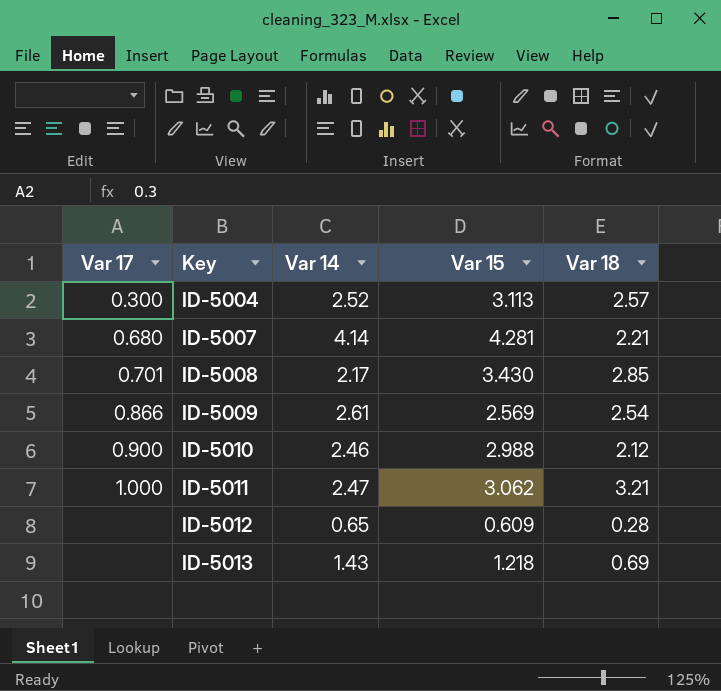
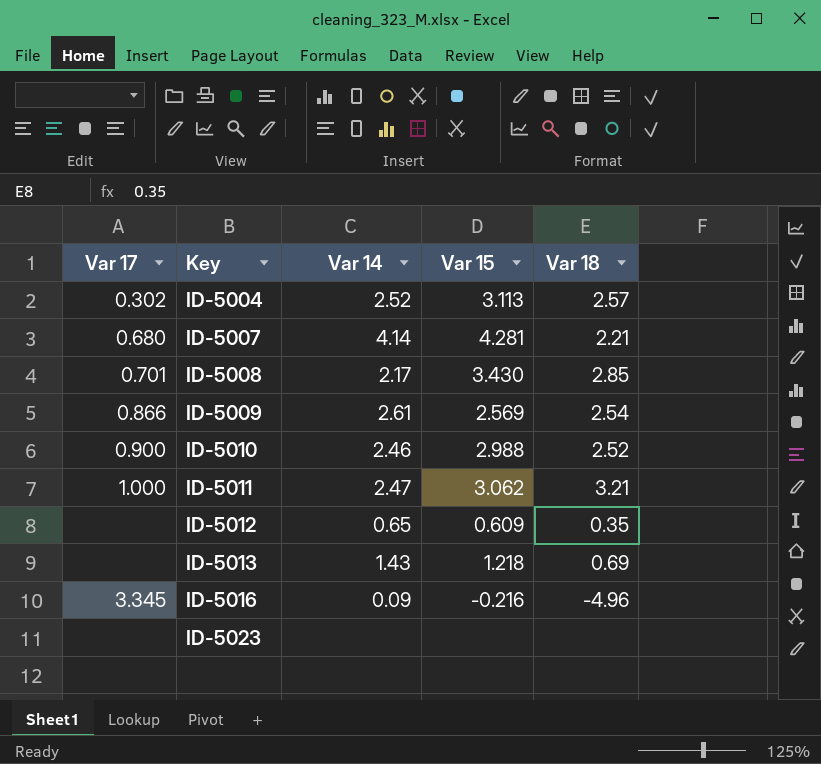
ID-5004 | Var 17: 0.300 -> 0.302
ID-5010 | Var 18: 2.12 -> 2.52
ID-5012 | Var 18: 0.28 -> 0.35
row ID-5016: none -> 3.345 | 0.09 | -0.216 | -4.96
row ID-5023: none -> none | none | none | none

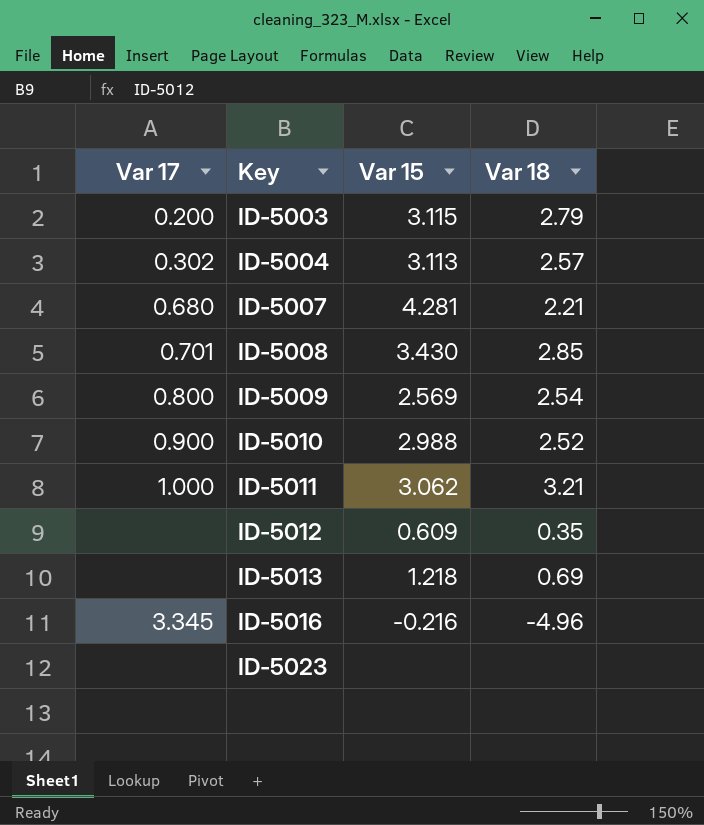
column Var 14 | position: 3 -> none
row ID-5003: none -> 0.200 | 3.115 | 2.79
ID-5009 | Var 17: 0.866 -> 0.800

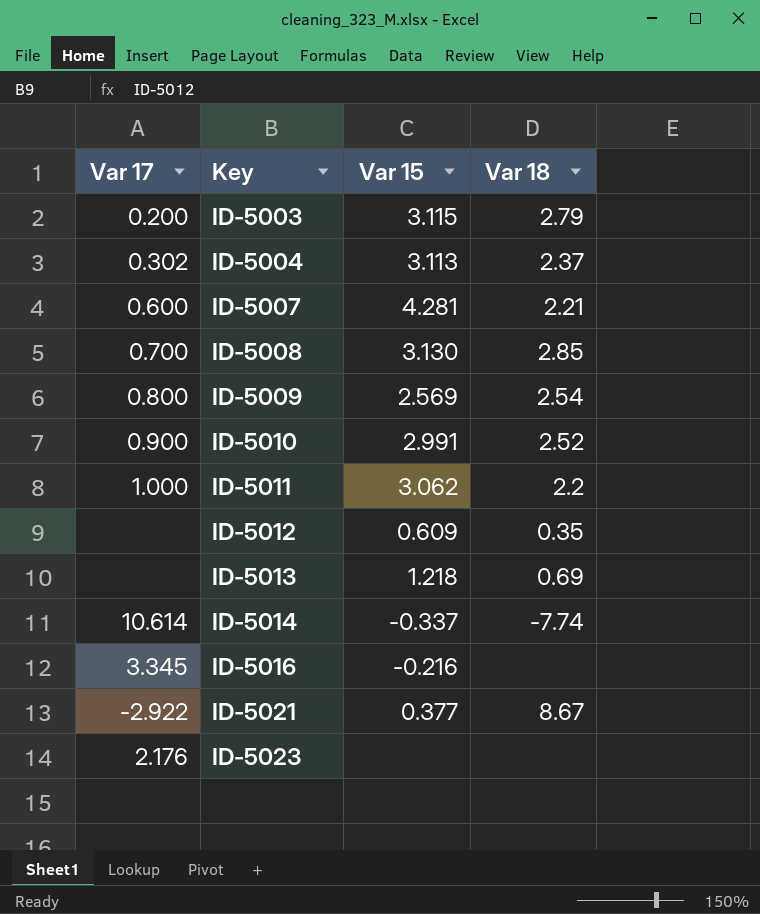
ID-5004 | Var 18: 2.57 -> 2.37
ID-5007 | Var 17: 0.680 -> 0.600
ID-5008 | Var 17: 0.701 -> 0.700
ID-5008 | Var 15: 3.430 -> 3.130
ID-5010 | Var 15: 2.988 -> 2.991
ID-5011 | Var 18: 3.21 -> 2.2
row ID-5014: none -> 10.614 | -0.337 | -7.74
ID-5016 | Var 18: -4.96 -> none
row ID-5021: none -> -2.922 | 0.377 | 8.67
ID-5023 | Var 17: none -> 2.176

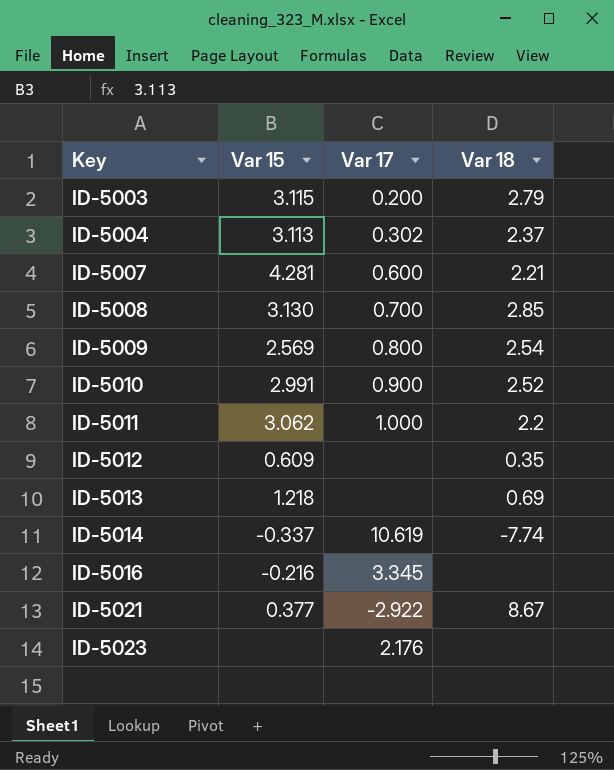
column Var 17 | position: 1 -> 3
ID-5014 | Var 17: 10.614 -> 10.619

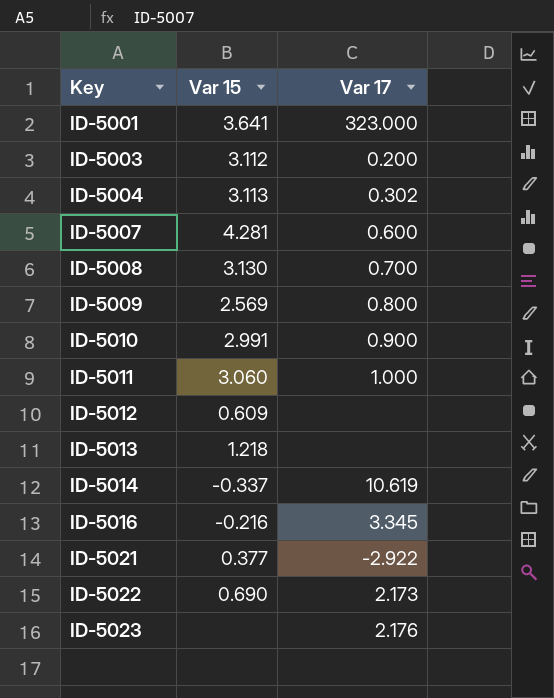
column Var 18 | position: 4 -> none
row ID-5001: none -> 3.641 | 323.000
ID-5003 | Var 15: 3.115 -> 3.112
ID-5011 | Var 15: 3.062 -> 3.060
row ID-5022: none -> 0.690 | 2.173

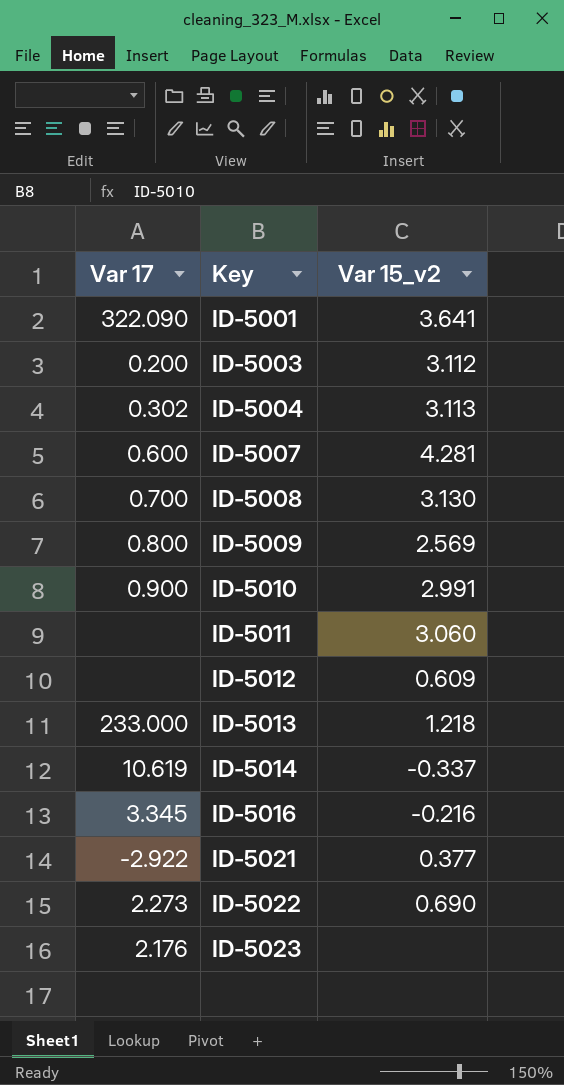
column Var 17 | position: 3 -> 1
column name: Var 15 -> Var 15_v2
ID-5001 | Var 17: 323.000 -> 322.090
ID-5011 | Var 17: 1.000 -> none
ID-5013 | Var 17: none -> 233.000
ID-5022 | Var 17: 2.173 -> 2.273

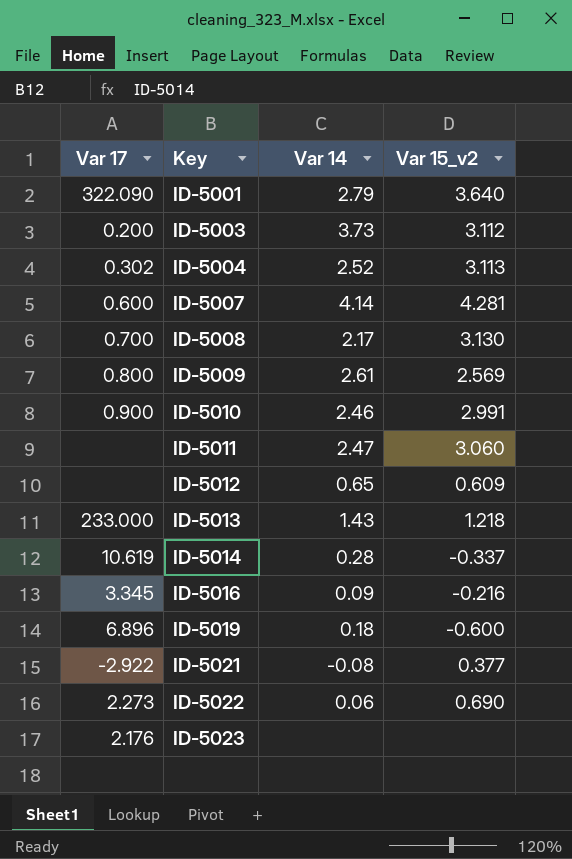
column Var 14 | position: none -> 3
ID-5001 | Var 15_v2: 3.641 -> 3.640
row ID-5019: none -> 6.896 | 0.18 | -0.600

